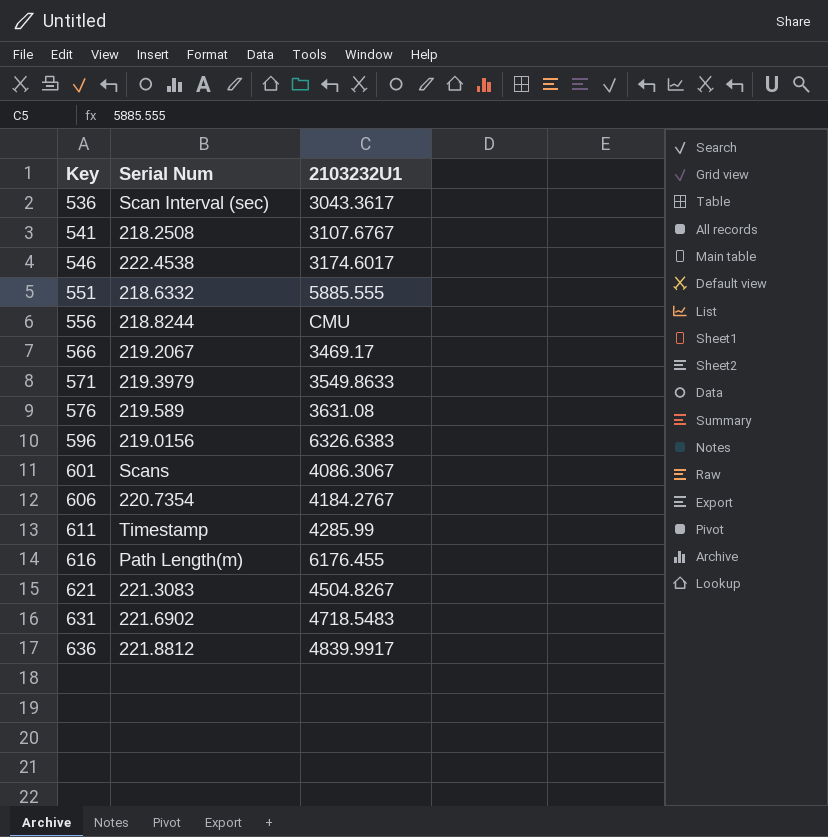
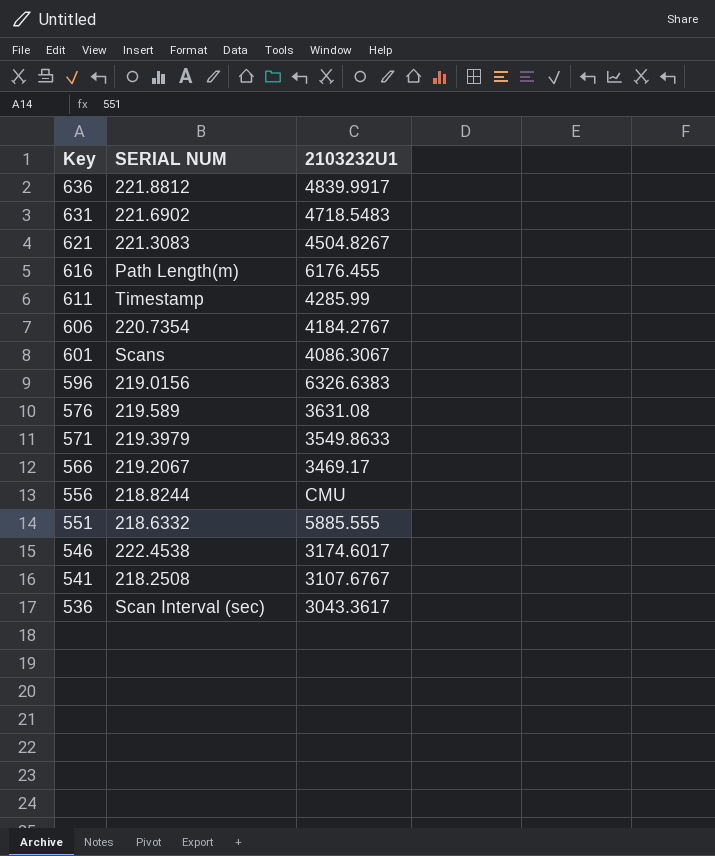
row order: Key ascending -> Key descending
column name: Serial Num -> SERIAL NUM

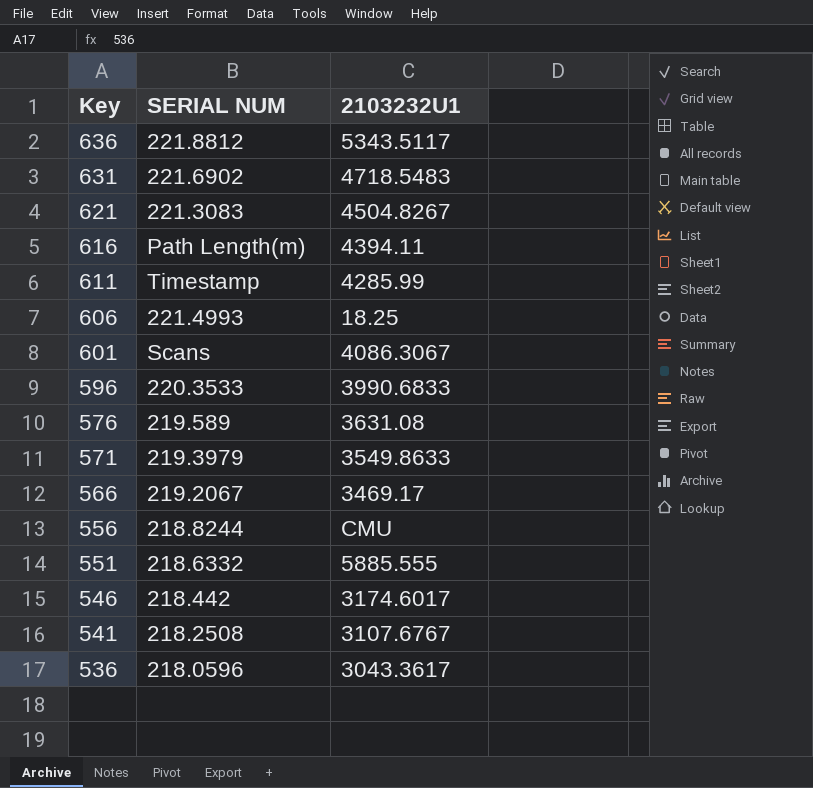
636 | 2103232U1: 4839.9917 -> 5343.5117
616 | 2103232U1: 6176.455 -> 4394.11
606 | SERIAL NUM: 220.7354 -> 221.4993
606 | 2103232U1: 4184.2767 -> 18.25
596 | SERIAL NUM: 219.0156 -> 220.3533
596 | 2103232U1: 6326.6383 -> 3990.6833
546 | SERIAL NUM: 222.4538 -> 218.442
536 | SERIAL NUM: Scan Interval (sec) -> 218.0596

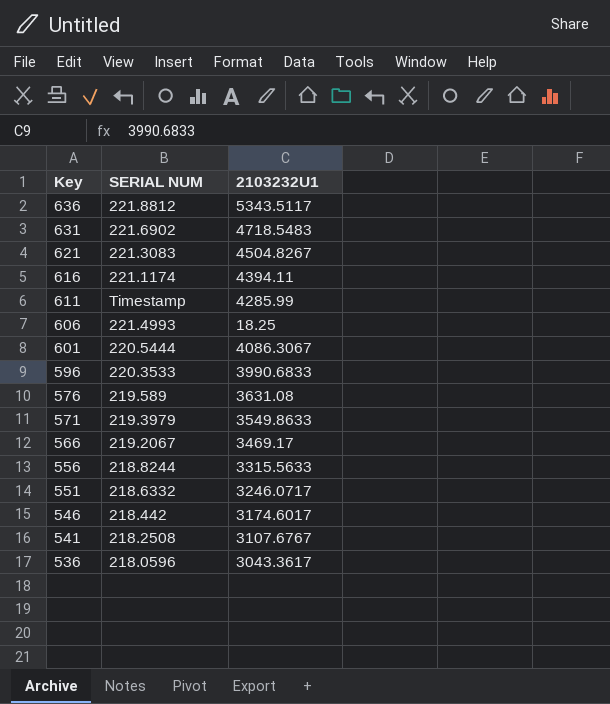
616 | SERIAL NUM: Path Length(m) -> 221.1174
601 | SERIAL NUM: Scans -> 220.5444
556 | 2103232U1: CMU -> 3315.5633
551 | 2103232U1: 5885.555 -> 3246.0717

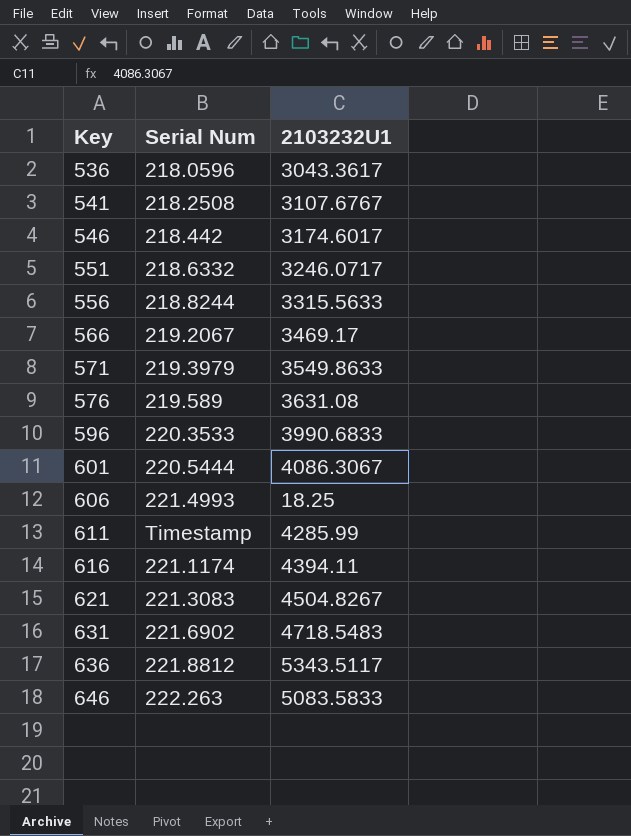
row order: Key descending -> Key ascending
column name: SERIAL NUM -> Serial Num
row 646: none -> 222.263 | 5083.5833

